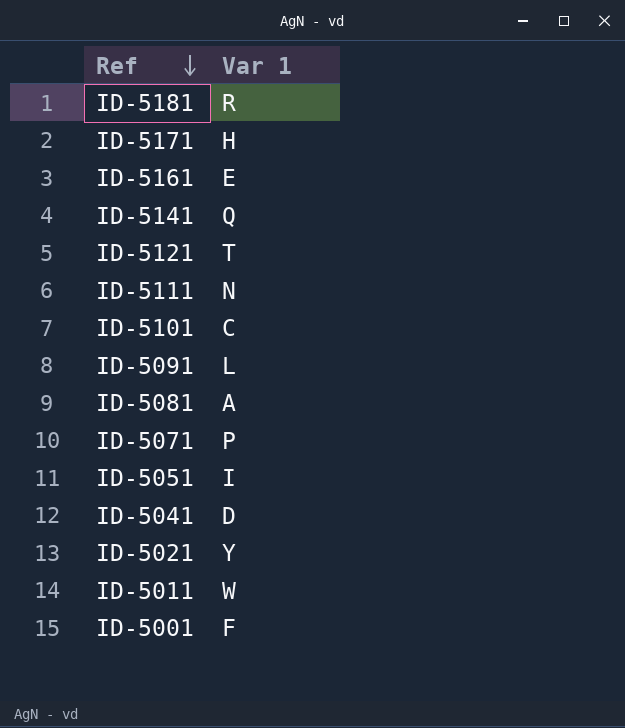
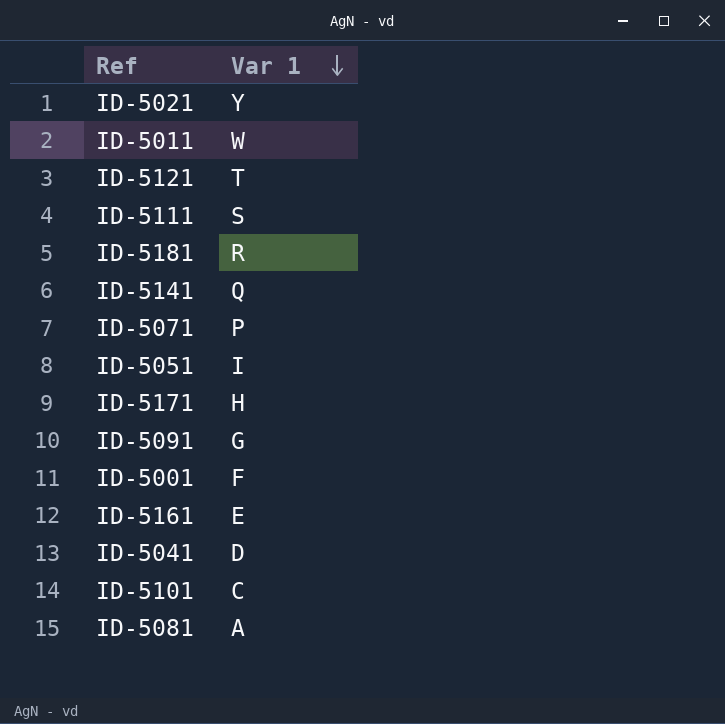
row order: Ref descending -> Var 1 descending
ID-5111 | Var 1: N -> S
ID-5091 | Var 1: L -> G

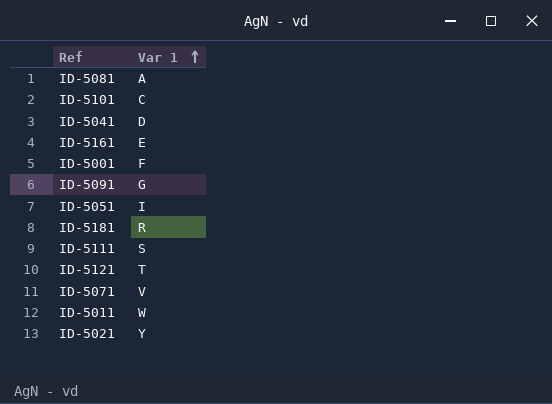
row order: Var 1 descending -> Var 1 ascending
row ID-5141: Q -> none
row ID-5171: H -> none
ID-5071 | Var 1: P -> V

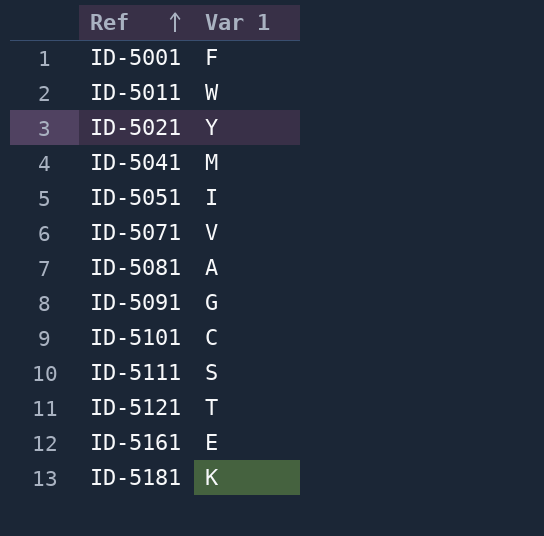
row order: Var 1 ascending -> Ref ascending
ID-5041 | Var 1: D -> M
ID-5181 | Var 1: R -> K

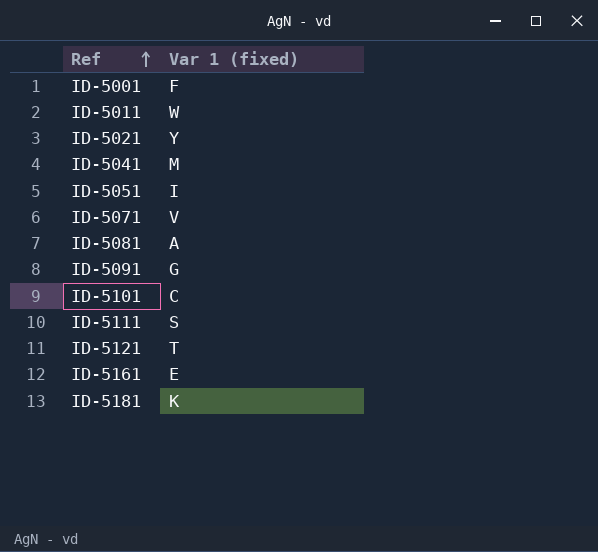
column name: Var 1 -> Var 1 (fixed)

